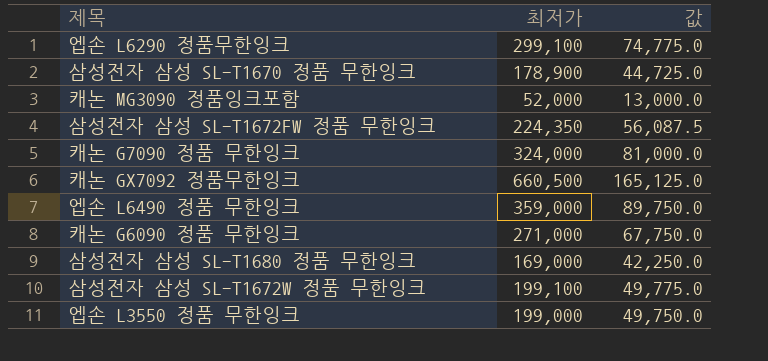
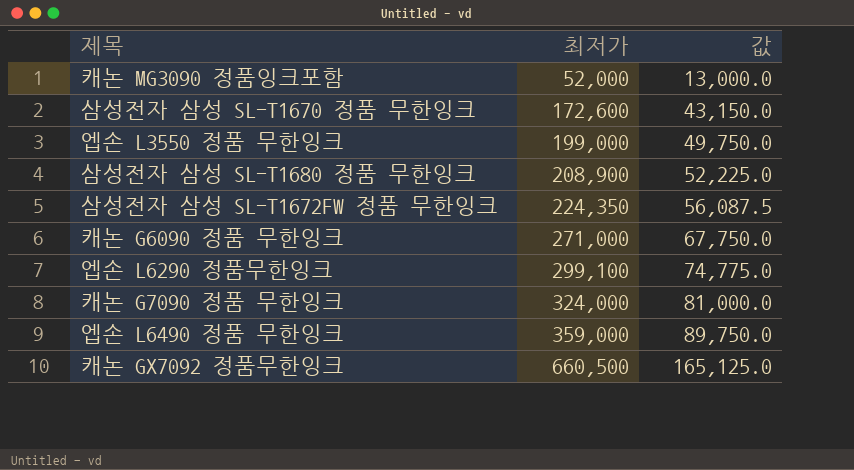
row order: none -> 최저가 ascending
row 삼성전자 삼성 SL-T1672W 정품 무한잉크: 199,100 | 49,775.0 -> none
삼성전자 삼성 SL-T1670 정품 무한잉크 | 최저가: 178,900 -> 172,600
삼성전자 삼성 SL-T1670 정품 무한잉크 | 값: 44,725.0 -> 43,150.0
삼성전자 삼성 SL-T1680 정품 무한잉크 | 최저가: 169,000 -> 208,900
삼성전자 삼성 SL-T1680 정품 무한잉크 | 값: 42,250.0 -> 52,225.0

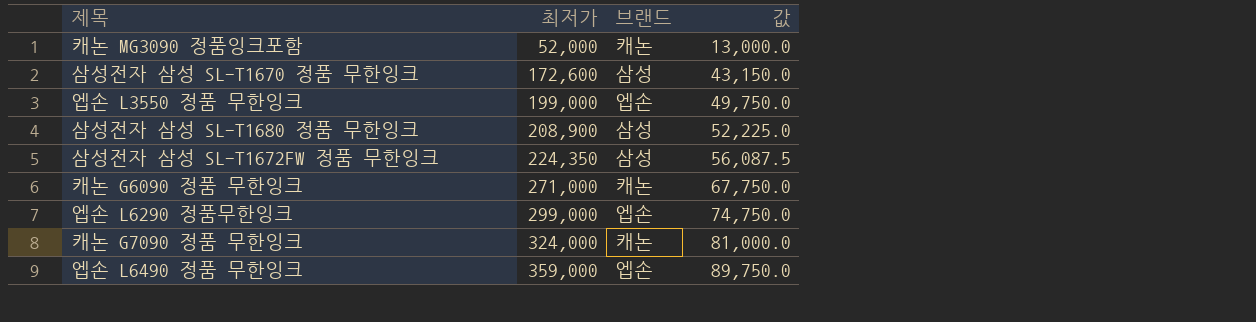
column 브랜드 | position: none -> 3
row 캐논 GX7092 정품무한잉크: 660,500 | 165,125.0 -> none
엡손 L6290 정품무한잉크 | 최저가: 299,100 -> 299,000
엡손 L6290 정품무한잉크 | 값: 74,775.0 -> 74,750.0

